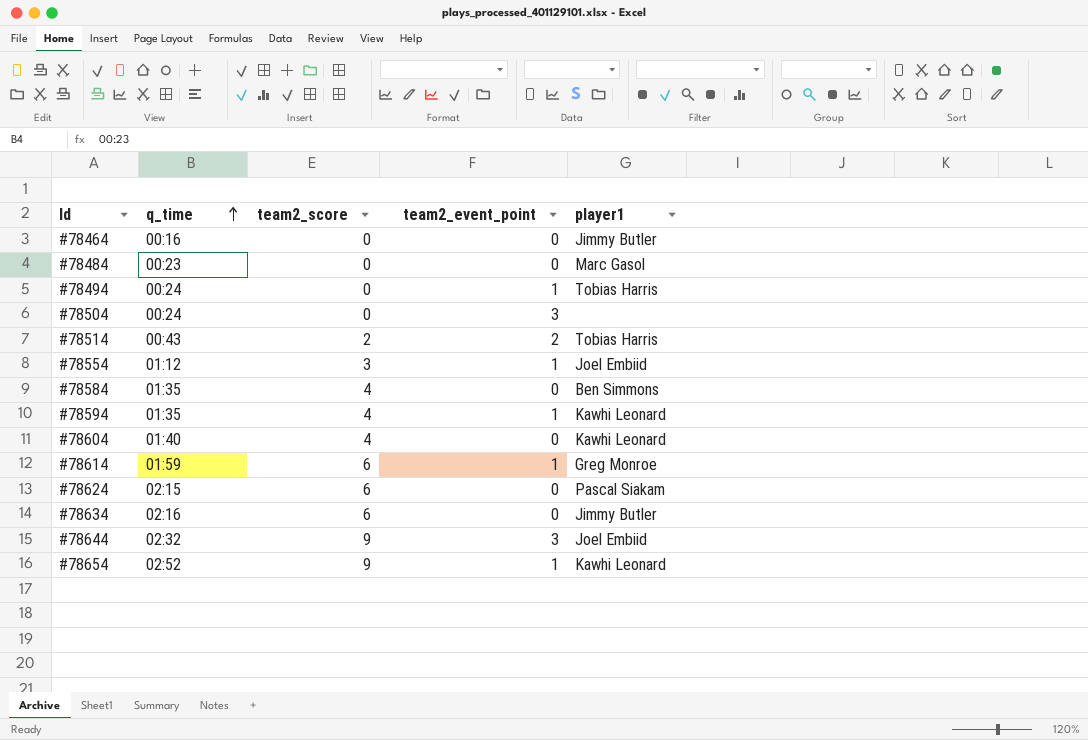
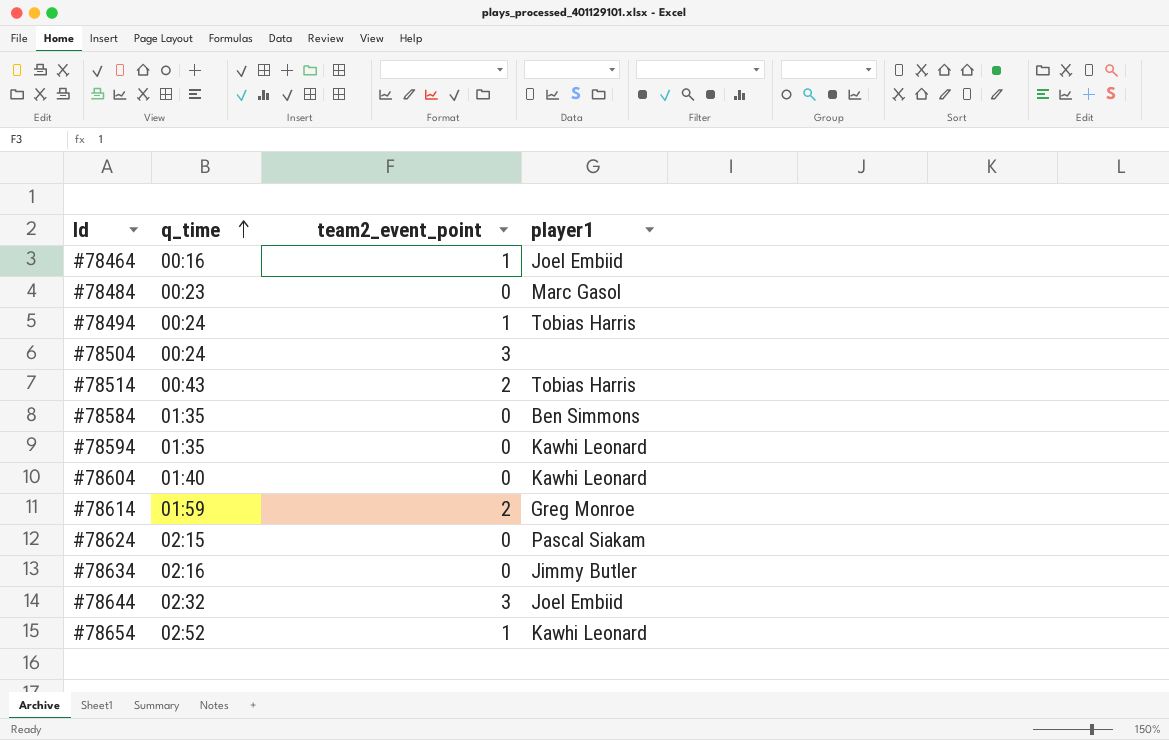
column team2_score | position: 3 -> none
row #78554: 01:12 | 3 | 1 | Joel Embiid -> none
#78464 | team2_event_point: 0 -> 1
#78464 | player1: Jimmy Butler -> Joel Embiid
#78594 | team2_event_point: 1 -> 0
#78614 | team2_event_point: 1 -> 2

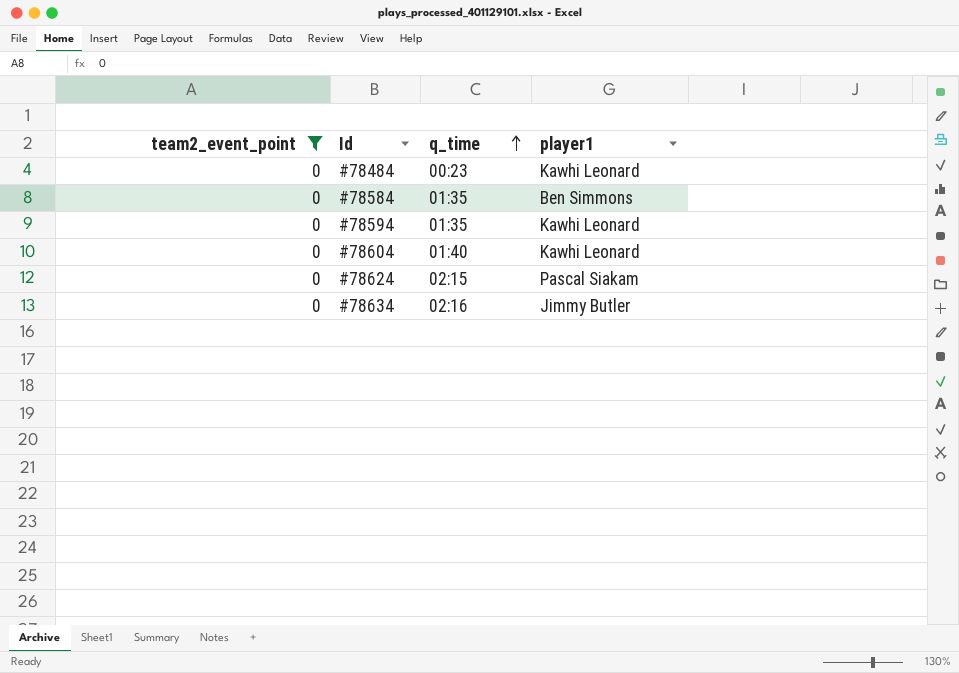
filter: none -> team2_event_point = 0
column team2_event_point | position: 3 -> 1
#78484 | player1: Marc Gasol -> Kawhi Leonard

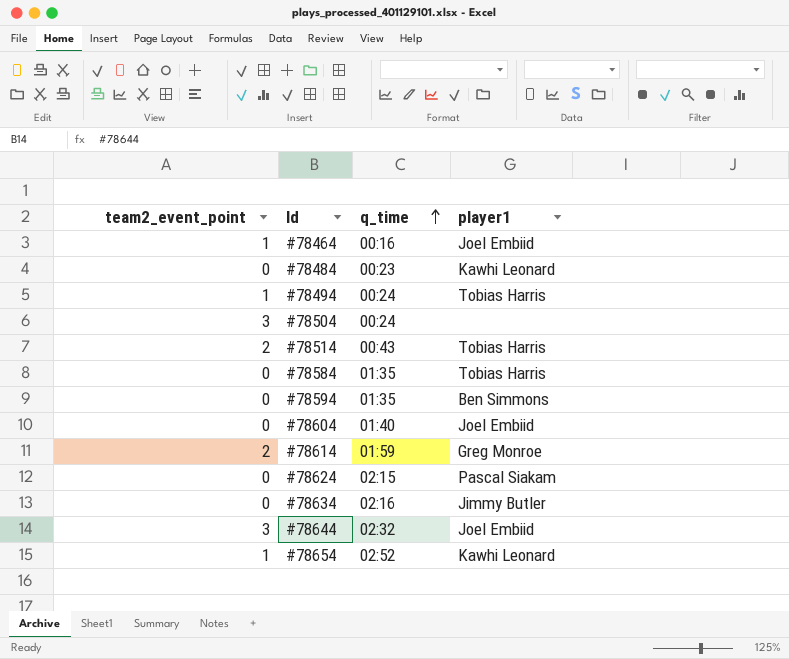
filter: team2_event_point = 0 -> none
#78584 | player1: Ben Simmons -> Tobias Harris
#78594 | player1: Kawhi Leonard -> Ben Simmons
#78604 | player1: Kawhi Leonard -> Joel Embiid

